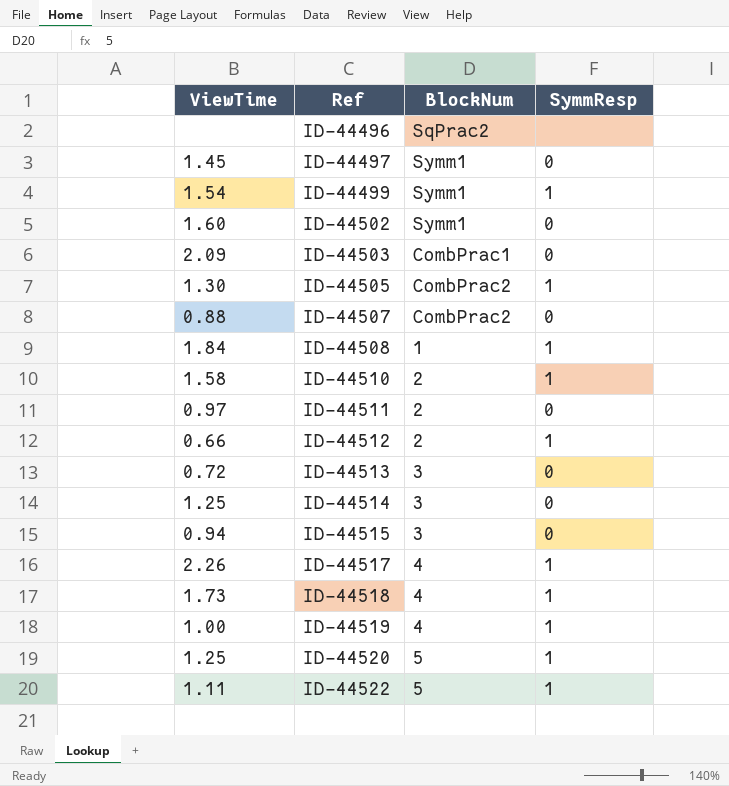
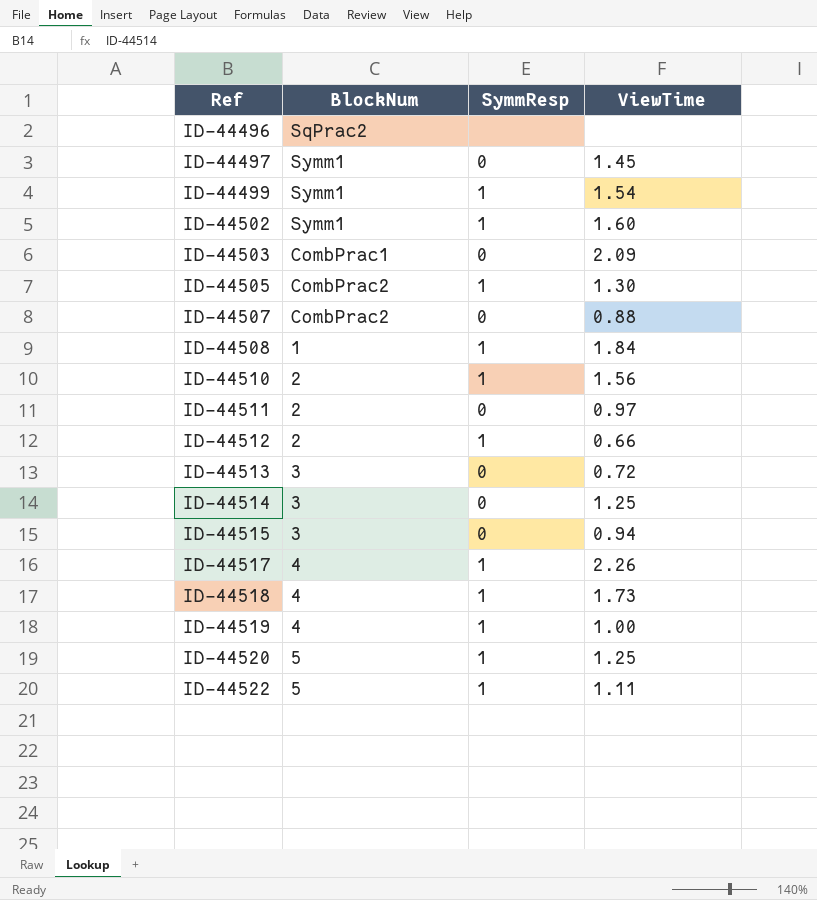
column ViewTime | position: 1 -> 4
ID-44502 | SymmResp: 0 -> 1
ID-44510 | ViewTime: 1.58 -> 1.56

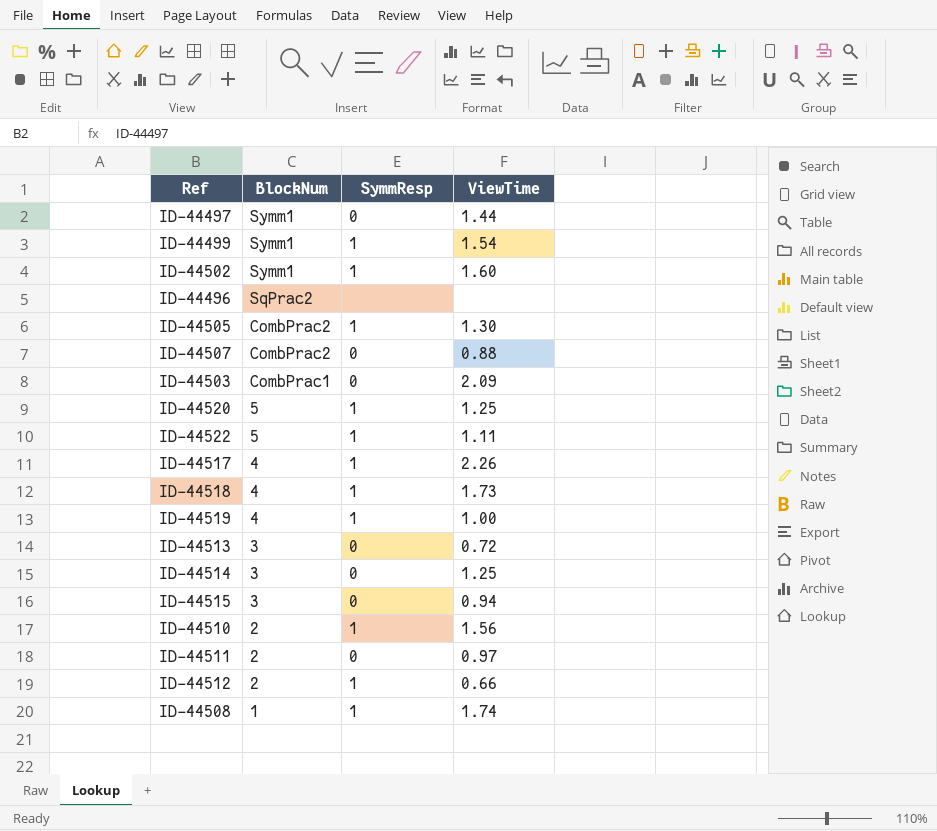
row order: Ref ascending -> BlockNum descending
ID-44497 | ViewTime: 1.45 -> 1.44
ID-44508 | ViewTime: 1.84 -> 1.74

